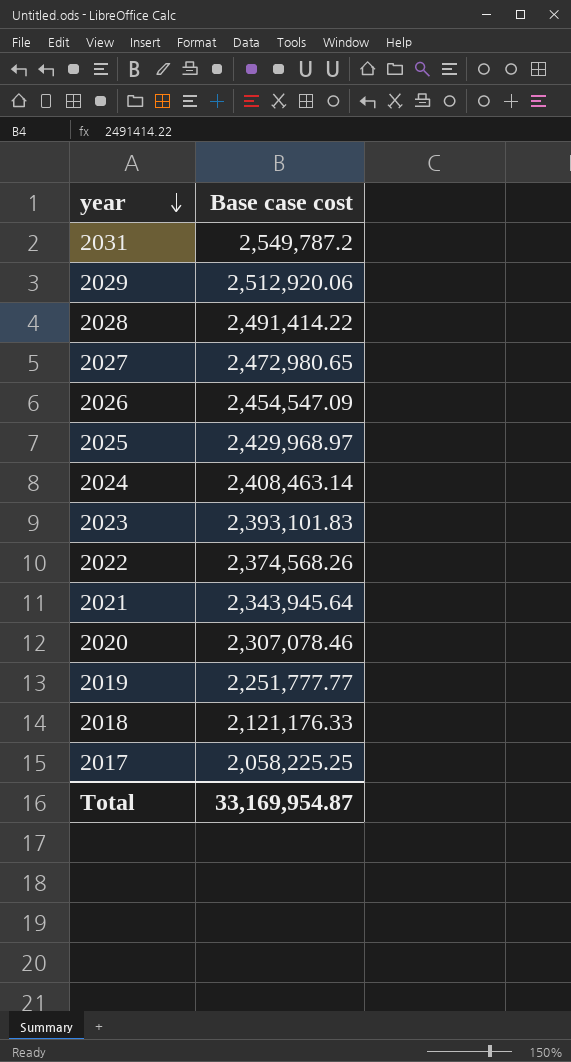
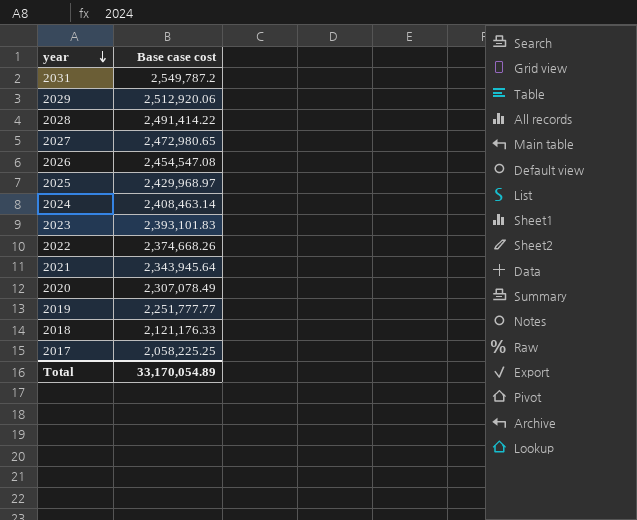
2026 | Base case cost: 2,454,547.09 -> 2,454,547.08
2022 | Base case cost: 2,374,568.26 -> 2,374,668.26
2020 | Base case cost: 2,307,078.46 -> 2,307,078.49
Total | Base case cost: 33,169,954.87 -> 33,170,054.89

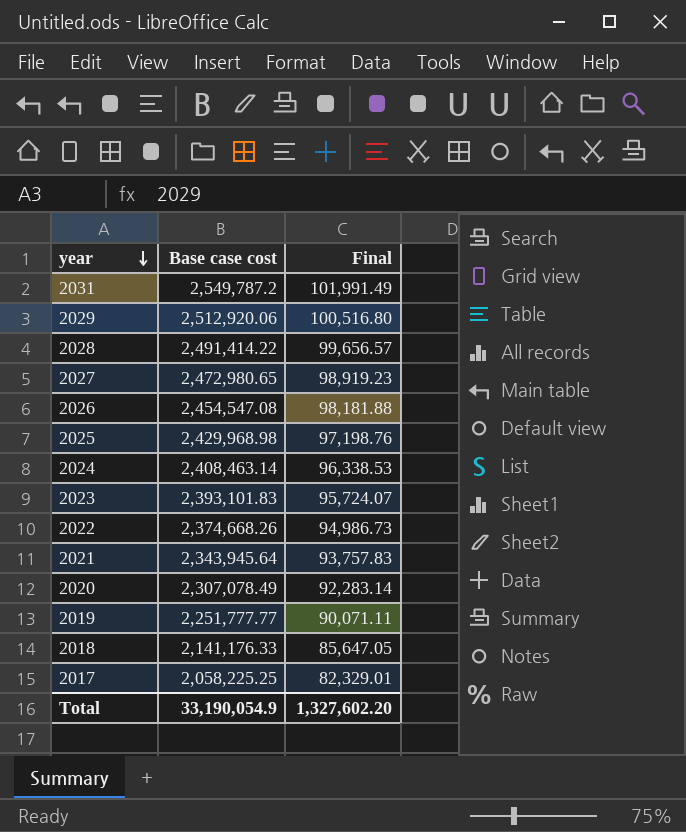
column Final | formula: none -> [Base case cost] * 0.04
2025 | Base case cost: 2,429,968.97 -> 2,429,968.98
2018 | Base case cost: 2,121,176.33 -> 2,141,176.33
Total | Base case cost: 33,170,054.89 -> 33,190,054.9

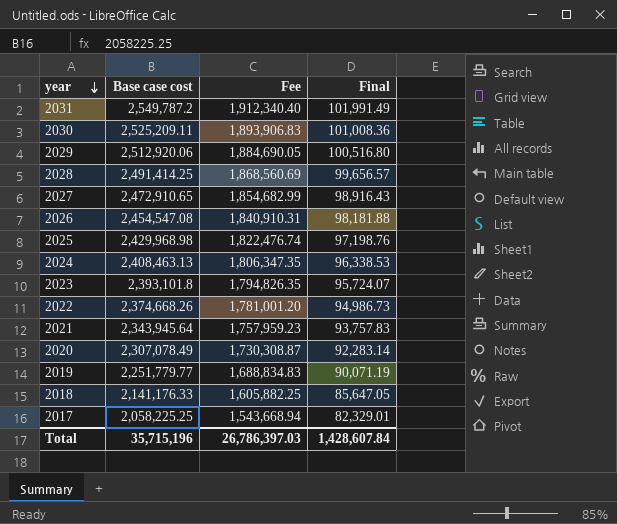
column Fee | formula: none -> [Base case cost] * 0.75
row 2030: none -> 2,525,209.11 | 1,893,906.83 | 101,008.36
2028 | Base case cost: 2,491,414.22 -> 2,491,414.25
2027 | Base case cost: 2,472,980.65 -> 2,472,910.65
2027 | Final: 98,919.23 -> 98,916.43
2024 | Base case cost: 2,408,463.14 -> 2,408,463.13
2023 | Base case cost: 2,393,101.83 -> 2,393,101.8
2019 | Base case cost: 2,251,777.77 -> 2,251,779.77
2019 | Final: 90,071.11 -> 90,071.19
Total | Base case cost: 33,190,054.9 -> 35,715,196
Total | Final: 1,327,602.20 -> 1,428,607.84

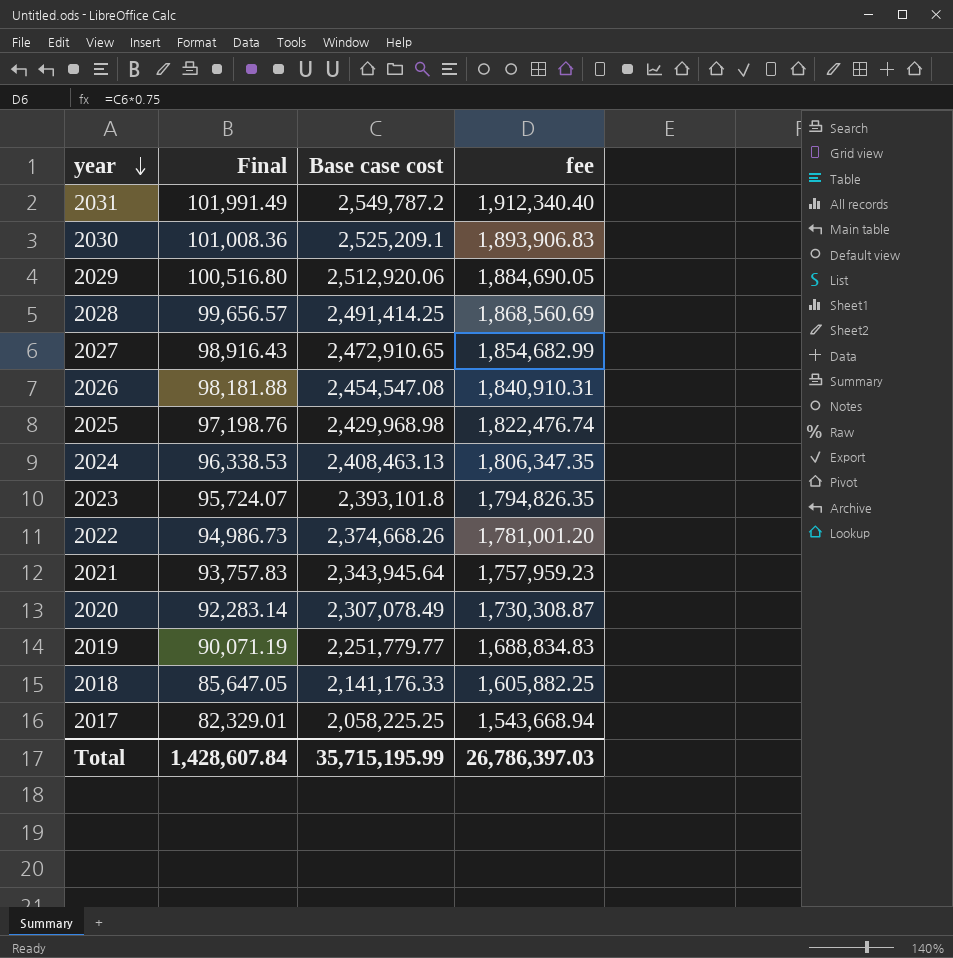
column Final | position: 4 -> 2
column name: Fee -> fee
2030 | Base case cost: 2,525,209.11 -> 2,525,209.1
Total | Base case cost: 35,715,196 -> 35,715,195.99

